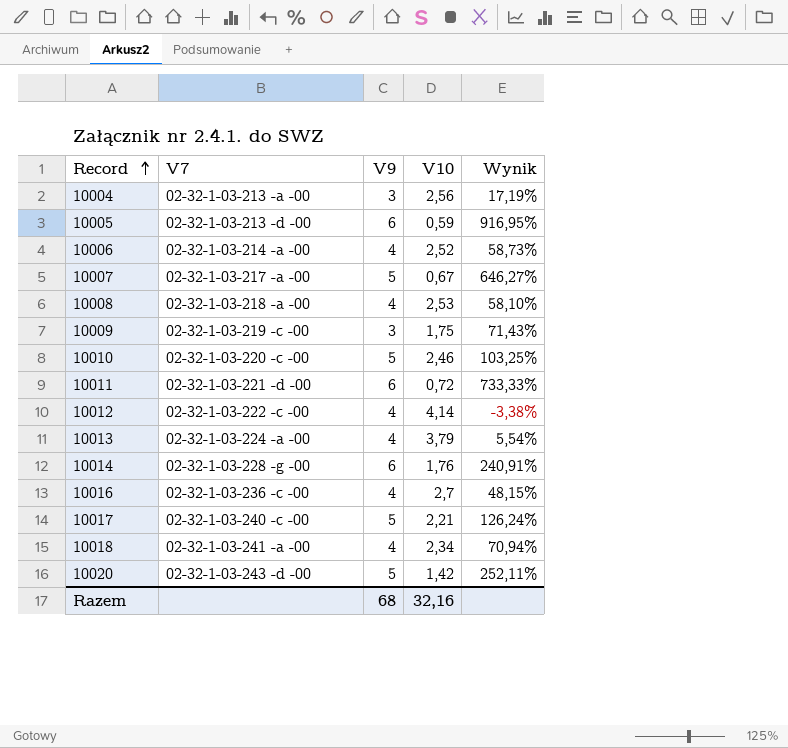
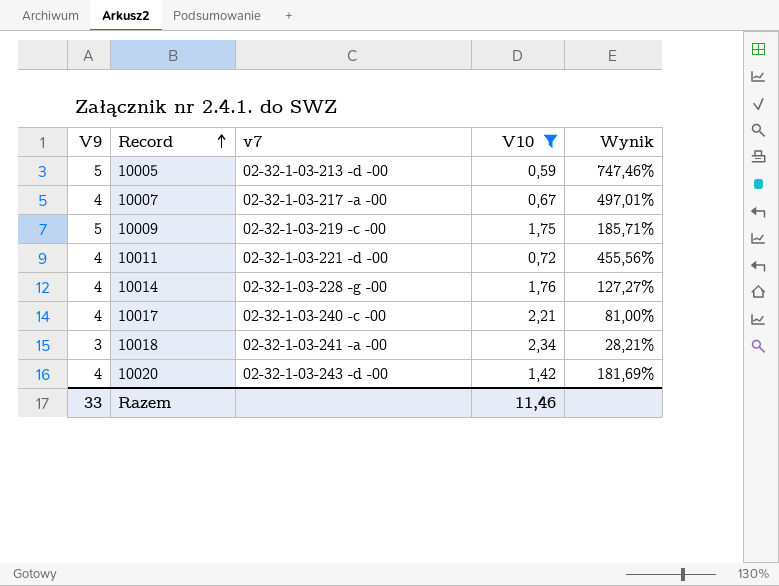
filter: none -> V10 <= 2,34
column V9 | position: 3 -> 1
column name: V7 -> v7
10005 | V9: 6 -> 5
10005 | Wynik: 916,95% -> 747,46%
10007 | V9: 5 -> 4
10007 | Wynik: 646,27% -> 497,01%
10009 | V9: 3 -> 5
10009 | Wynik: 71,43% -> 185,71%
10011 | V9: 6 -> 4
10011 | Wynik: 733,33% -> 455,56%
10014 | V9: 6 -> 4
10014 | Wynik: 240,91% -> 127,27%
10017 | V9: 5 -> 4
10017 | Wynik: 126,24% -> 81,00%
10018 | V9: 4 -> 3
10018 | Wynik: 70,94% -> 28,21%
10020 | V9: 5 -> 4
10020 | Wynik: 252,11% -> 181,69%
Razem | V9: 68 -> 33
Razem | V10: 32,16 -> 11,46

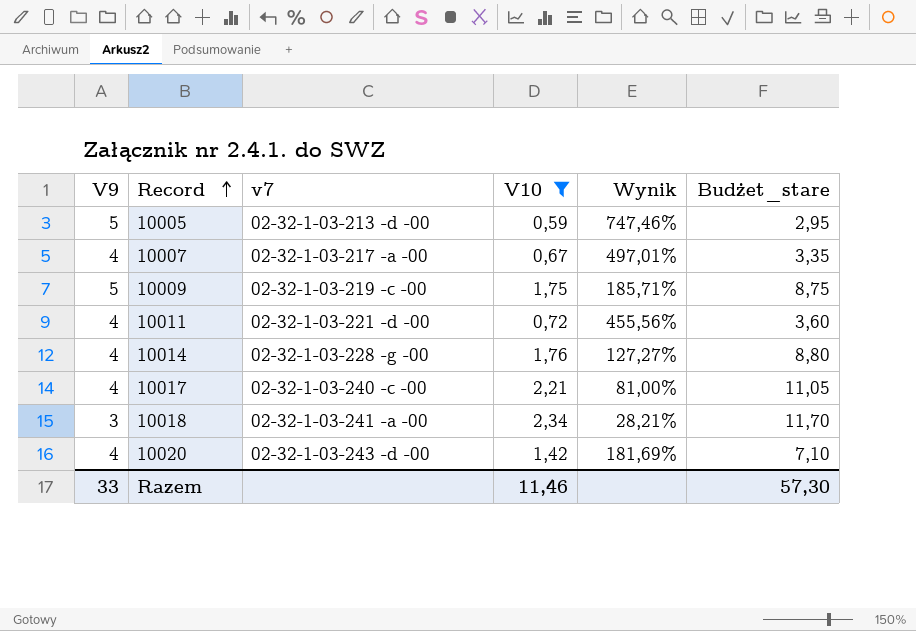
column Budżet_stare | formula: none -> [V10] * 5

